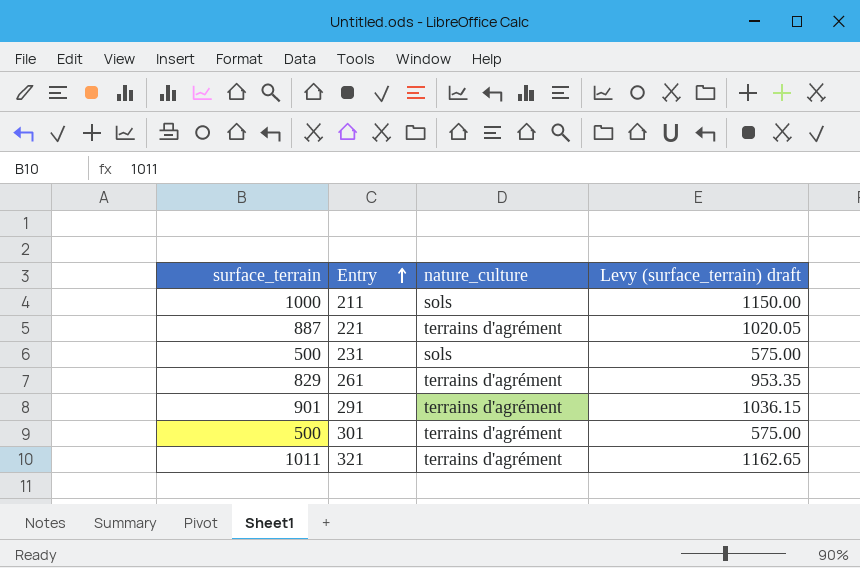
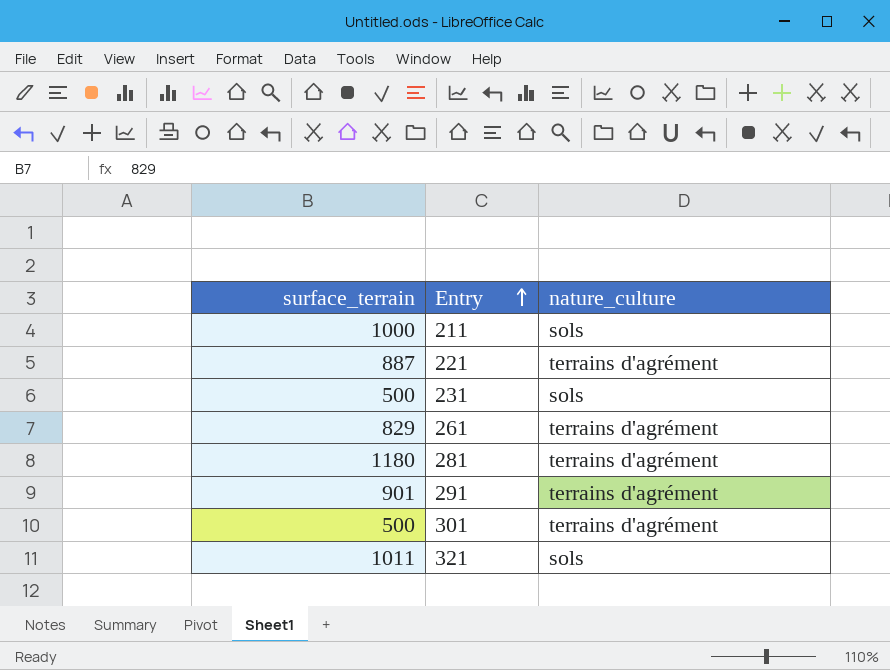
column Levy (surface_terrain) draft | formula: [surface_terrain] * 1.15 -> none
row 281: none -> 1180 | terrains d'agrément
321 | nature_culture: terrains d'agrément -> sols

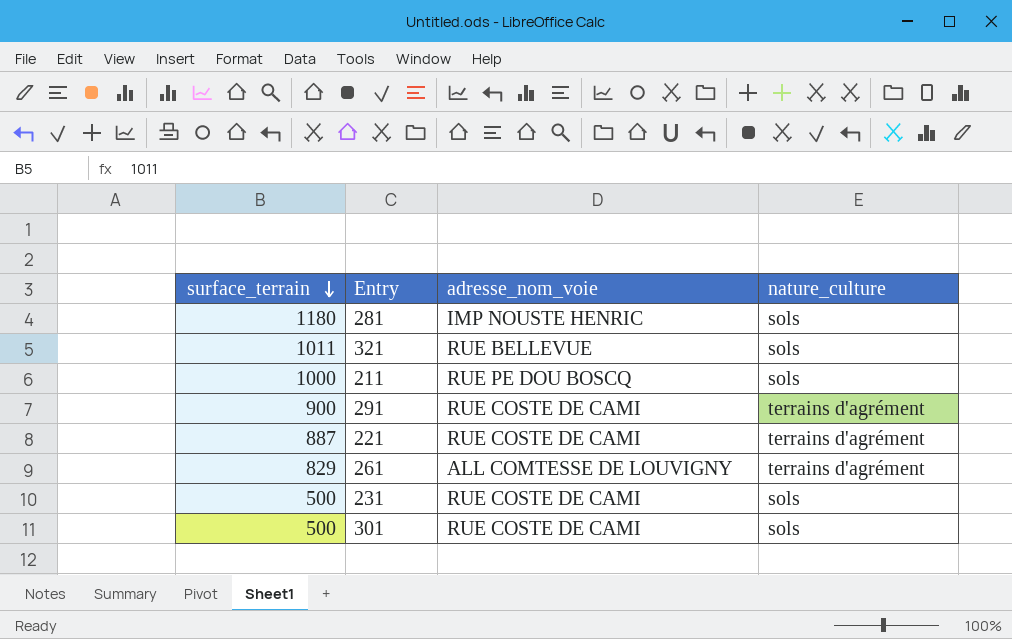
row order: Entry ascending -> surface_terrain descending
column adresse_nom_voie | position: none -> 3
281 | nature_culture: terrains d'agrément -> sols
291 | surface_terrain: 901 -> 900
301 | nature_culture: terrains d'agrément -> sols

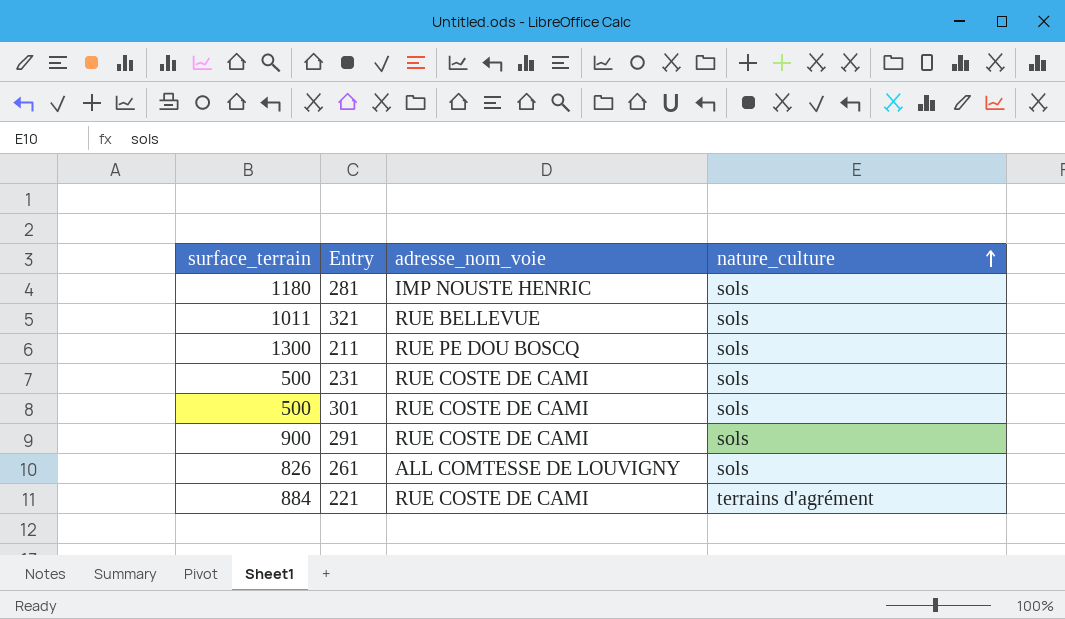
row order: surface_terrain descending -> nature_culture ascending
211 | surface_terrain: 1000 -> 1300
291 | nature_culture: terrains d'agrément -> sols
261 | surface_terrain: 829 -> 826
261 | nature_culture: terrains d'agrément -> sols
221 | surface_terrain: 887 -> 884

